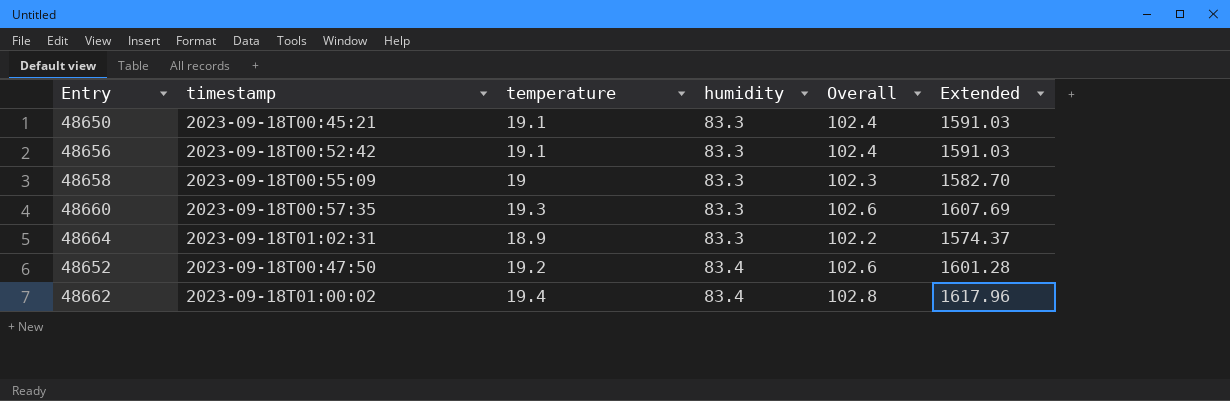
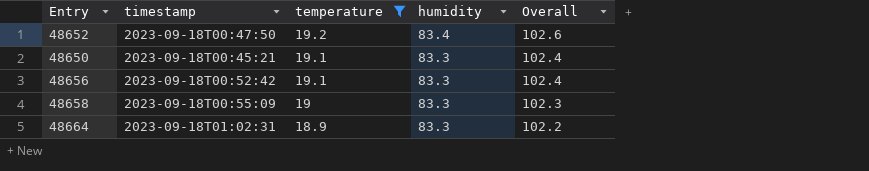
filter: none -> temperature <= 19.2
row order: humidity ascending -> temperature descending
column Extended | formula: [temperature] * [humidity] -> none

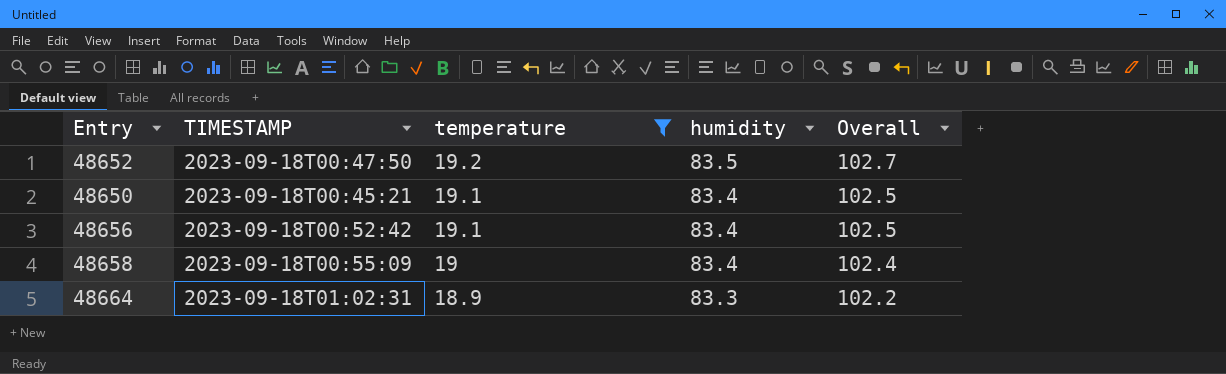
column name: timestamp -> TIMESTAMP
48652 | humidity: 83.4 -> 83.5
48652 | Overall: 102.6 -> 102.7
48650 | humidity: 83.3 -> 83.4
48650 | Overall: 102.4 -> 102.5
48656 | humidity: 83.3 -> 83.4
48656 | Overall: 102.4 -> 102.5
48658 | humidity: 83.3 -> 83.4
48658 | Overall: 102.3 -> 102.4

